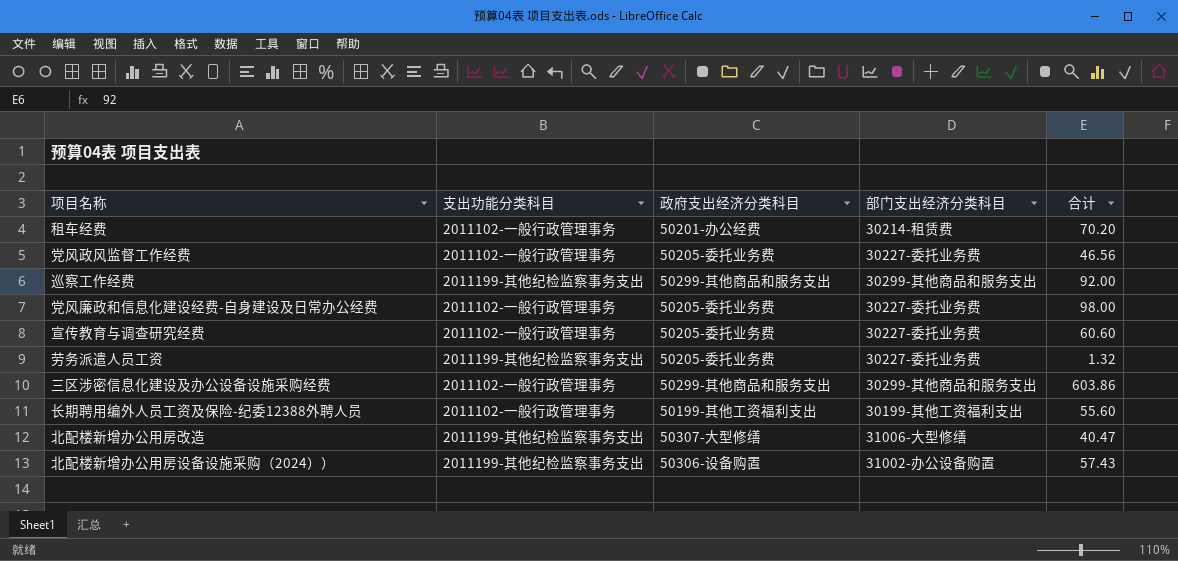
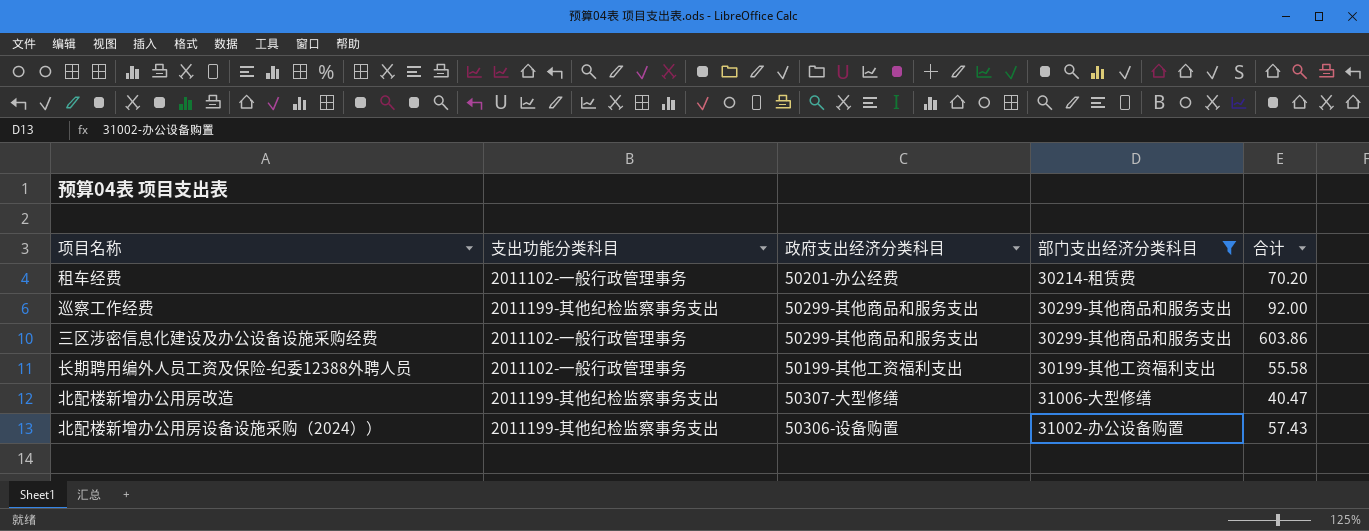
filter: none -> 部门支出经济分类科目 != 30227-委托业务费
长期聘用编外人员工资及保险-纪委12388外聘人员 | 合计: 55.60 -> 55.58

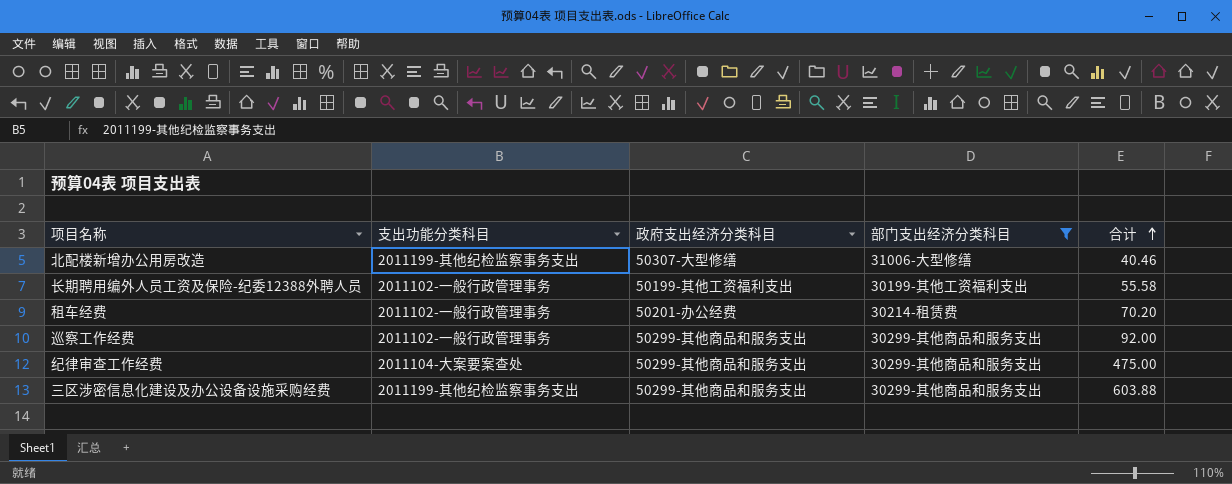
row order: none -> 合计 ascending
row 北配楼新增办公用房设备设施采购（2024））: 2011199-其他纪检监察事务支出 | 50306-设备购置 | 31002-办公设备购置 | 57.43 -> none
北配楼新增办公用房改造 | 合计: 40.47 -> 40.46
巡察工作经费 | 支出功能分类科目: 2011199-其他纪检监察事务支出 -> 2011102-一般行政管理事务
row 纪律审查工作经费: none -> 2011104-大案要案查处 | 50299-其他商品和服务支出 | 30299-其他商品和服务支出 | 475.00
三区涉密信息化建设及办公设备设施采购经费 | 支出功能分类科目: 2011102-一般行政管理事务 -> 2011199-其他纪检监察事务支出
三区涉密信息化建设及办公设备设施采购经费 | 合计: 603.86 -> 603.88

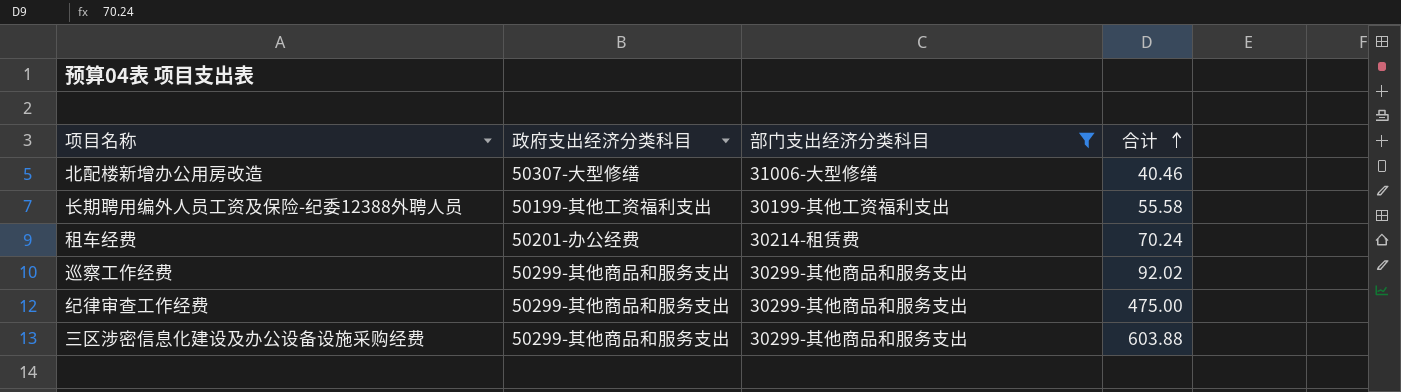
column 支出功能分类科目 | position: 2 -> none
租车经费 | 合计: 70.20 -> 70.24
巡察工作经费 | 合计: 92.00 -> 92.02

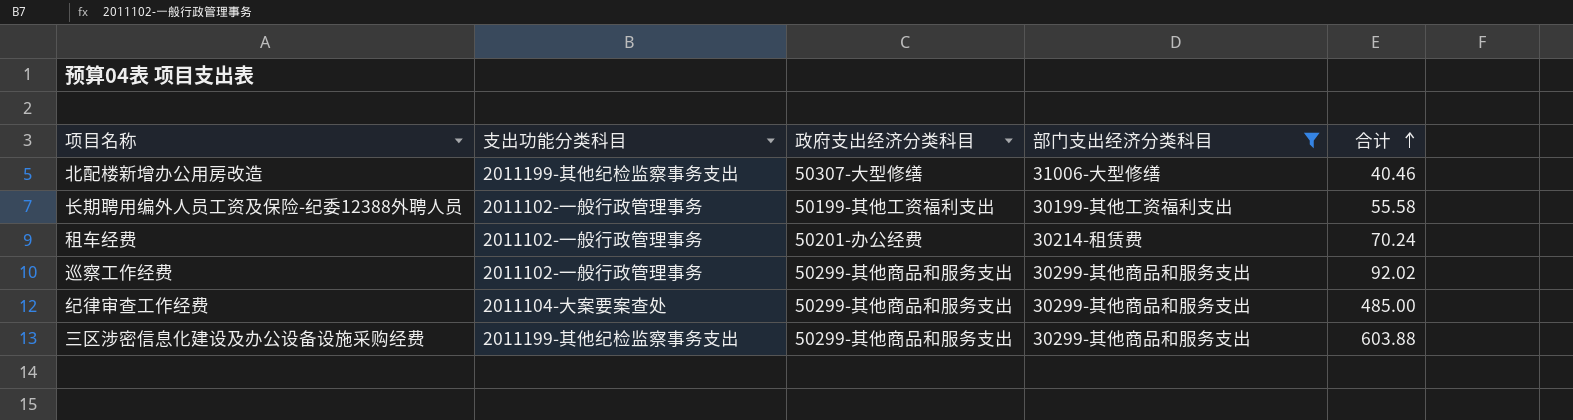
column 支出功能分类科目 | position: none -> 2
纪律审查工作经费 | 合计: 475.00 -> 485.00

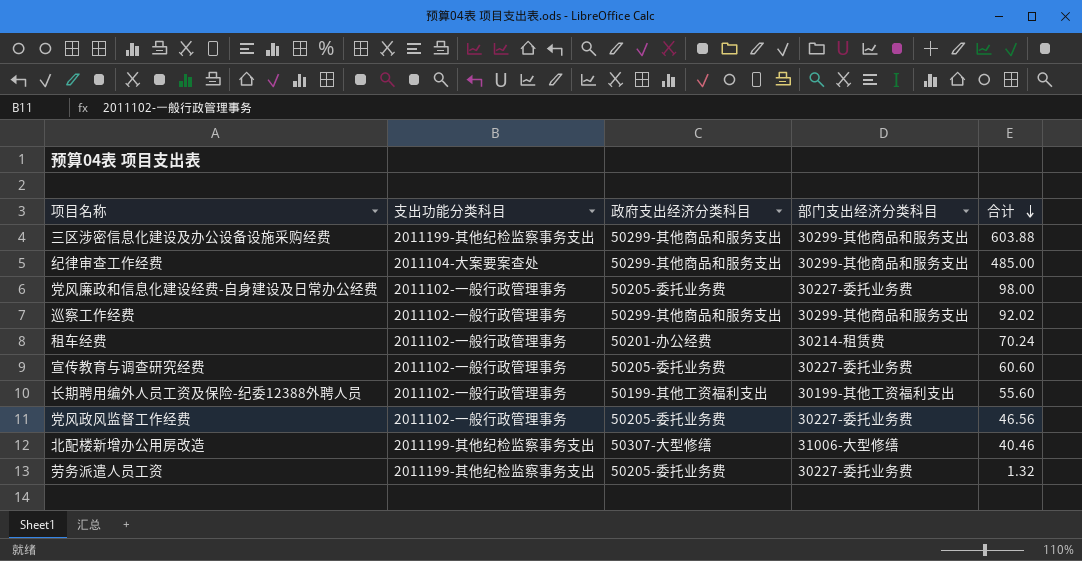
filter: 部门支出经济分类科目 != 30227-委托业务费 -> none
row order: 合计 ascending -> 合计 descending
长期聘用编外人员工资及保险-纪委12388外聘人员 | 合计: 55.58 -> 55.60

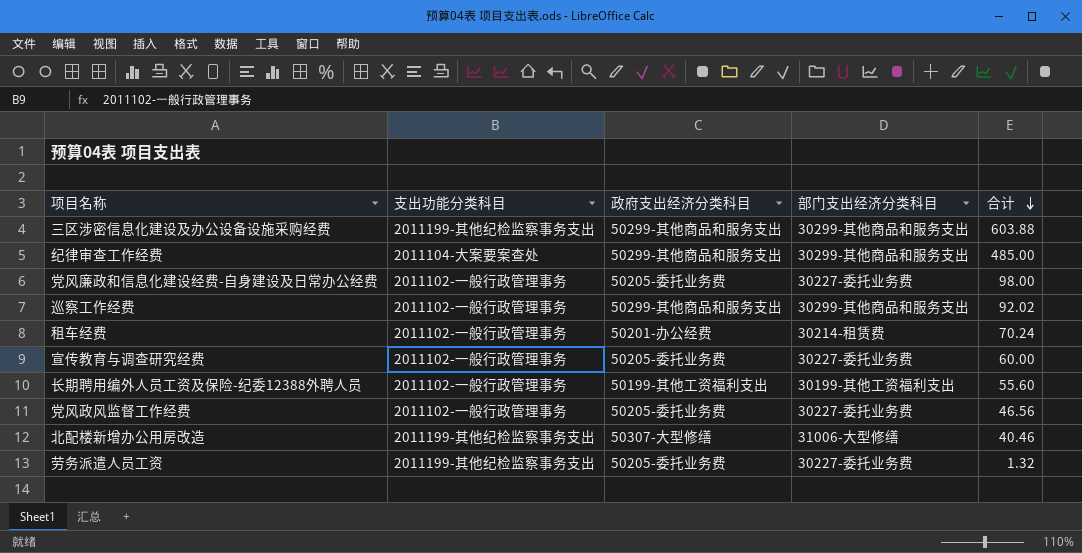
宣传教育与调查研究经费 | 合计: 60.60 -> 60.00

